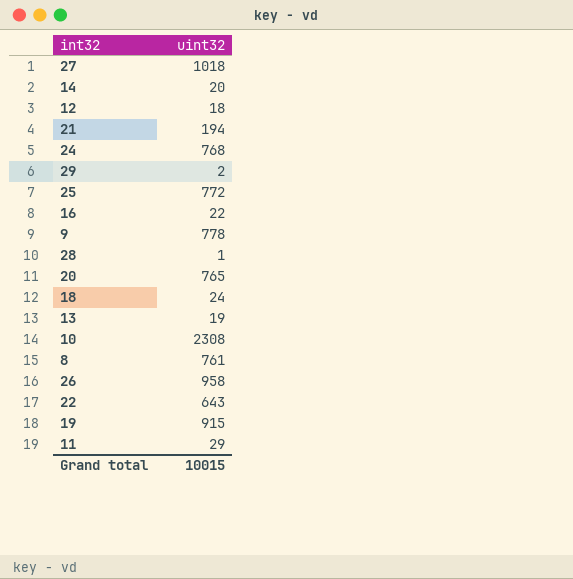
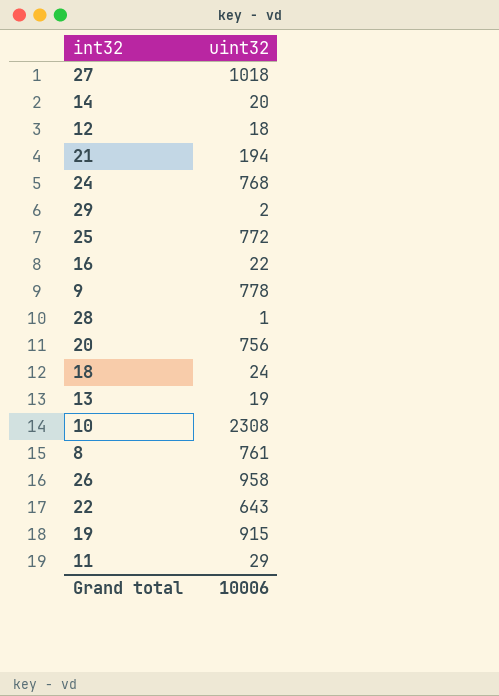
20 | uint32: 765 -> 756
Grand total | uint32: 10015 -> 10006

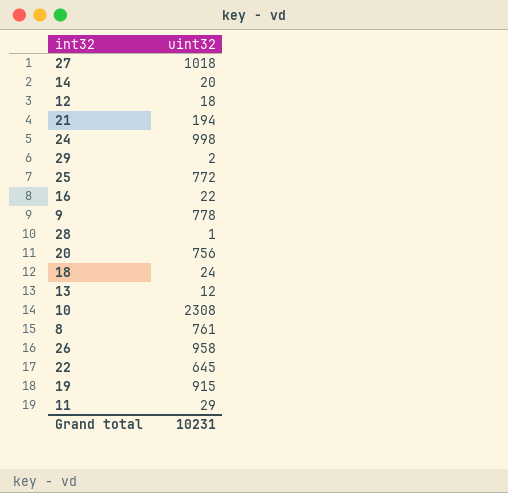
24 | uint32: 768 -> 998
13 | uint32: 19 -> 12
22 | uint32: 643 -> 645
Grand total | uint32: 10006 -> 10231

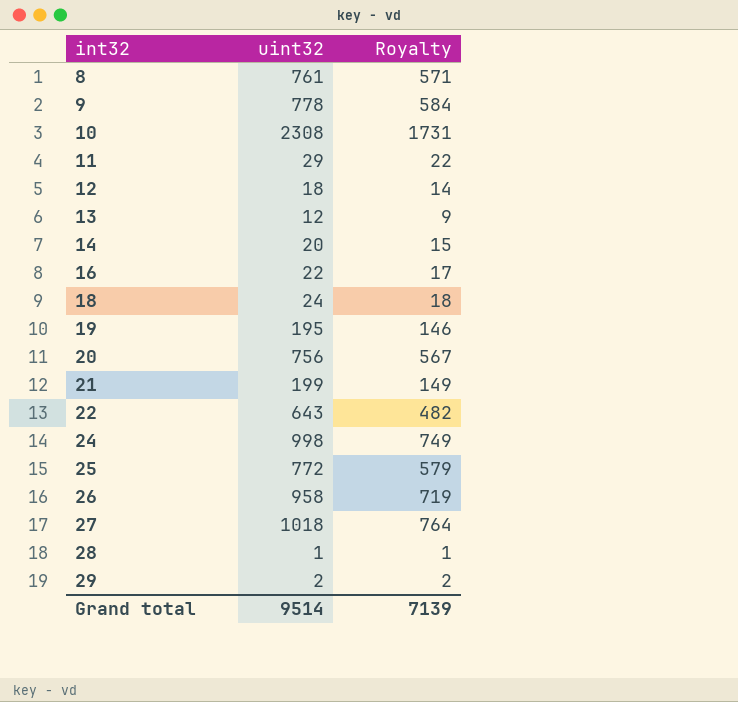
row order: none -> int32 ascending
column Royalty | formula: none -> [uint32] * 0.75
19 | uint32: 915 -> 195
21 | uint32: 194 -> 199
22 | uint32: 645 -> 643
Grand total | uint32: 10231 -> 9514

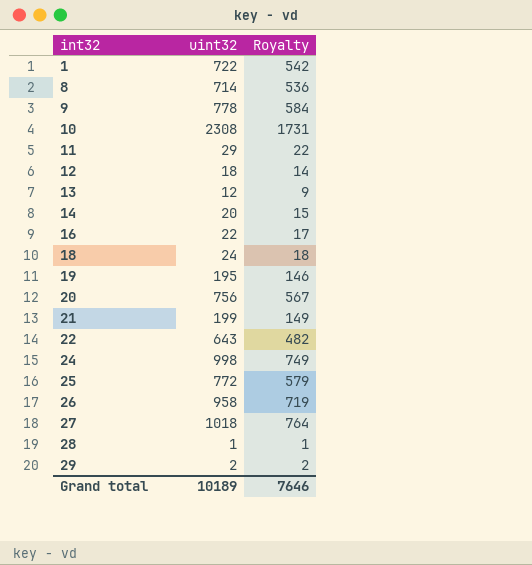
row 1: none -> 722 | 542
8 | uint32: 761 -> 714
8 | Royalty: 571 -> 536
Grand total | uint32: 9514 -> 10189
Grand total | Royalty: 7139 -> 7646

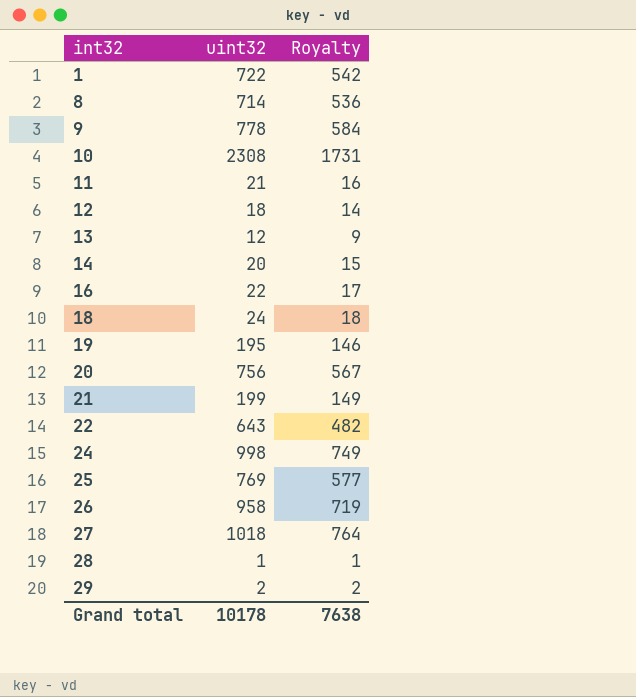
11 | uint32: 29 -> 21
11 | Royalty: 22 -> 16
25 | uint32: 772 -> 769
25 | Royalty: 579 -> 577
Grand total | uint32: 10189 -> 10178
Grand total | Royalty: 7646 -> 7638

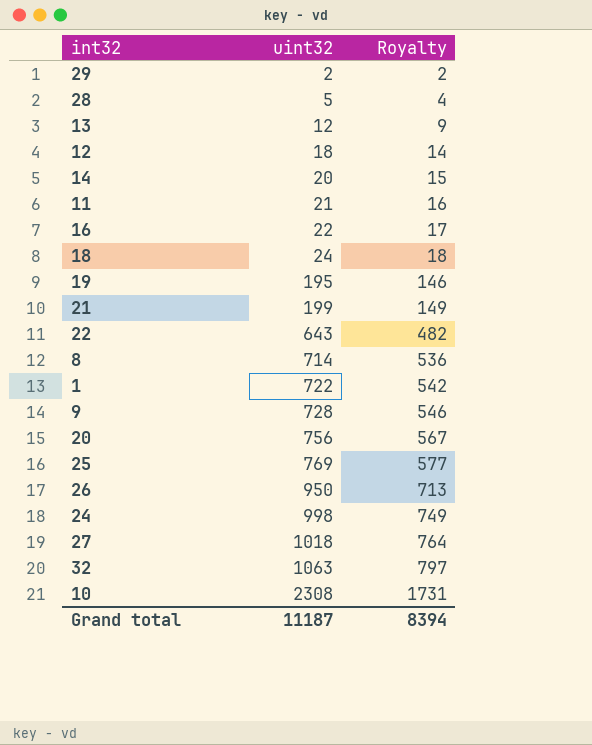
row order: int32 ascending -> uint32 ascending
28 | uint32: 1 -> 5
28 | Royalty: 1 -> 4
9 | uint32: 778 -> 728
9 | Royalty: 584 -> 546
26 | uint32: 958 -> 950
26 | Royalty: 719 -> 713
row 32: none -> 1063 | 797
Grand total | uint32: 10178 -> 11187
Grand total | Royalty: 7638 -> 8394

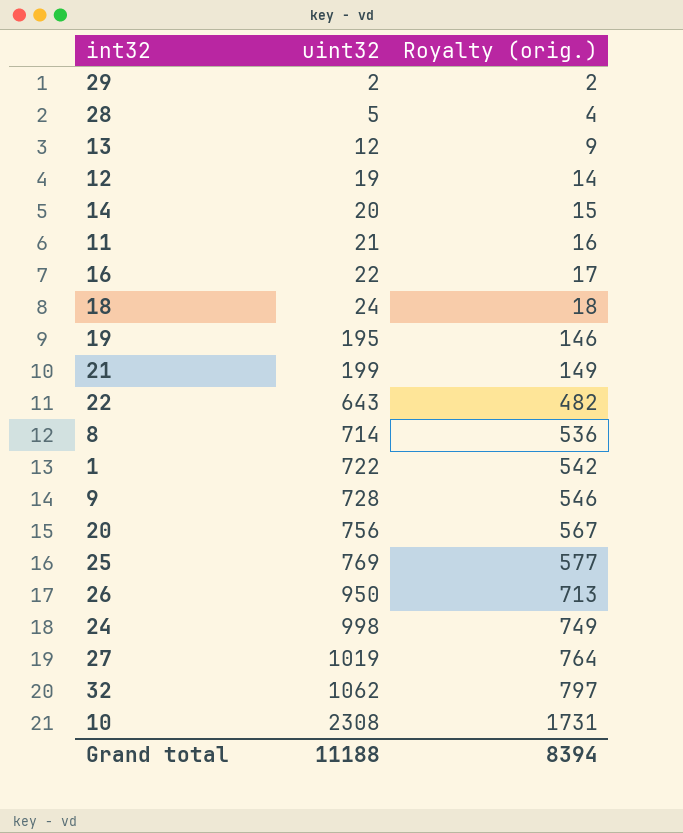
column name: Royalty -> Royalty (orig.)
12 | uint32: 18 -> 19
27 | uint32: 1018 -> 1019
32 | uint32: 1063 -> 1062
Grand total | uint32: 11187 -> 11188

